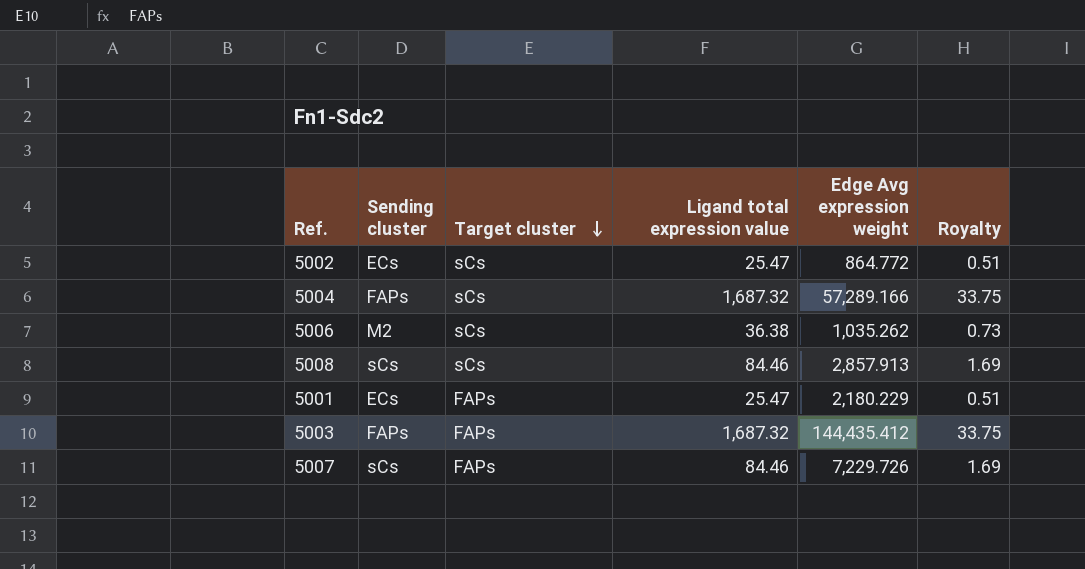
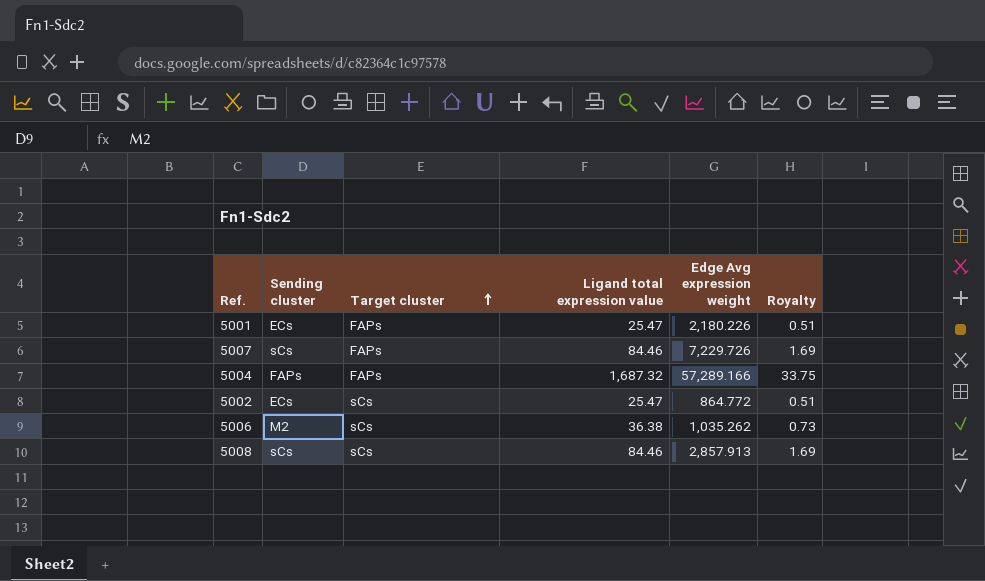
row order: Target cluster descending -> Target cluster ascending
row 5003: FAPs | FAPs | 1,687.32 | 144,435.412 | 33.75 -> none
5001 | Edge Avg expression weight: 2,180.229 -> 2,180.226
5004 | Target cluster: sCs -> FAPs

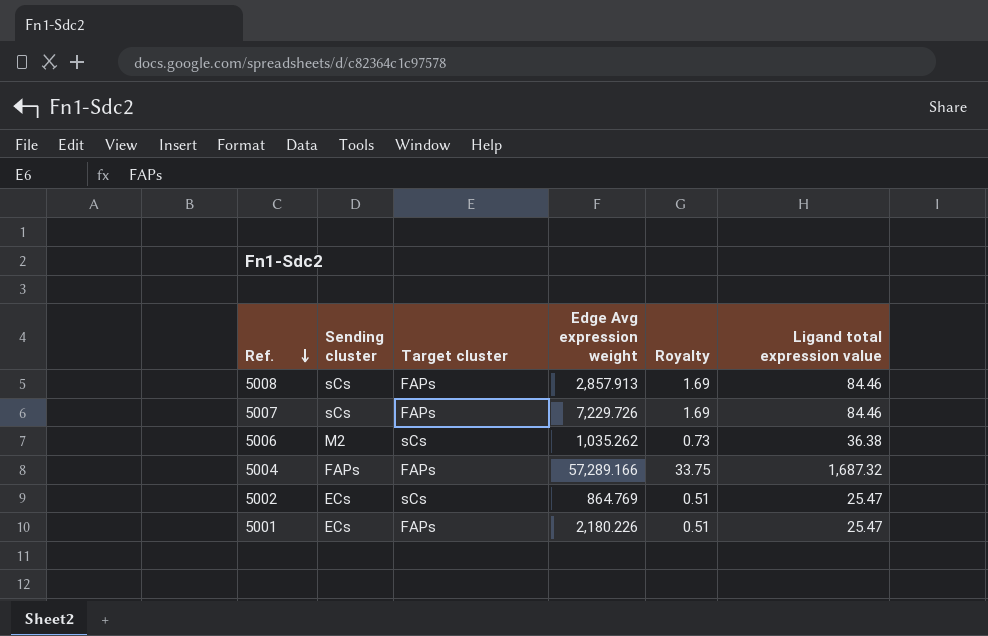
row order: Target cluster ascending -> Ref. descending
column Ligand total expression value | position: 4 -> 6
5008 | Target cluster: sCs -> FAPs
5002 | Edge Avg expression weight: 864.772 -> 864.769

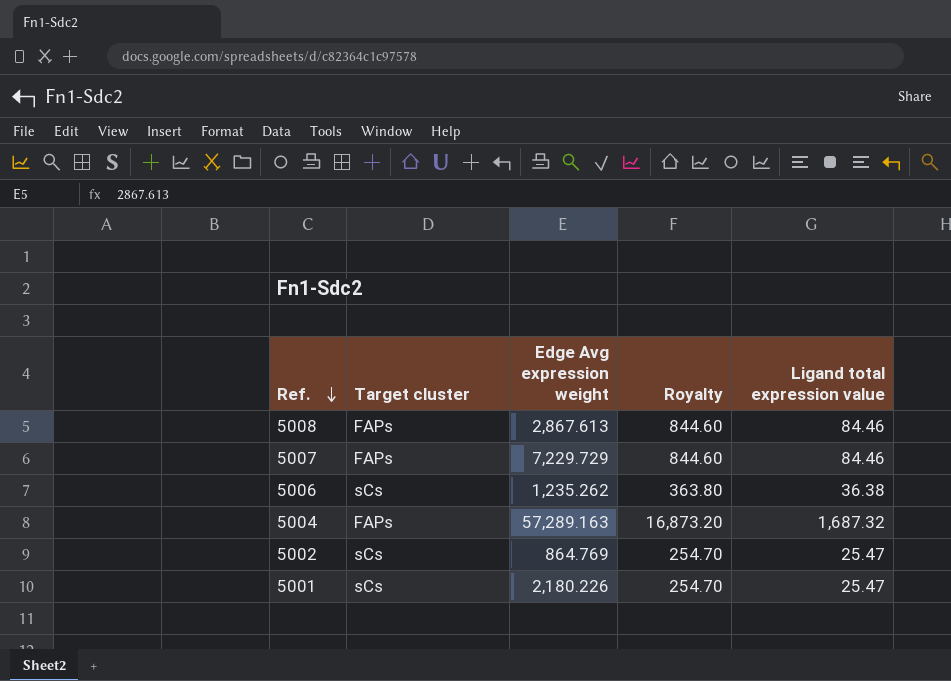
column Sending cluster | position: 2 -> none
column Royalty | formula: [Ligand total expression value] * 0.02 -> [Ligand total expression value] * 10
5008 | Edge Avg expression weight: 2,857.913 -> 2,867.613
5007 | Edge Avg expression weight: 7,229.726 -> 7,229.729
5006 | Edge Avg expression weight: 1,035.262 -> 1,235.262
5004 | Edge Avg expression weight: 57,289.166 -> 57,289.163
5001 | Target cluster: FAPs -> sCs

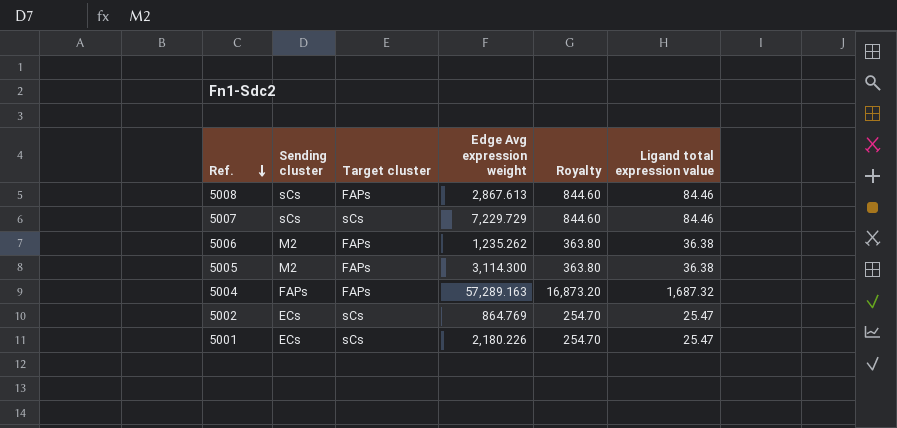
column Sending cluster | position: none -> 2
5007 | Target cluster: FAPs -> sCs
5006 | Target cluster: sCs -> FAPs
row 5005: none -> M2 | FAPs | 3,114.300 | 363.80 | 36.38

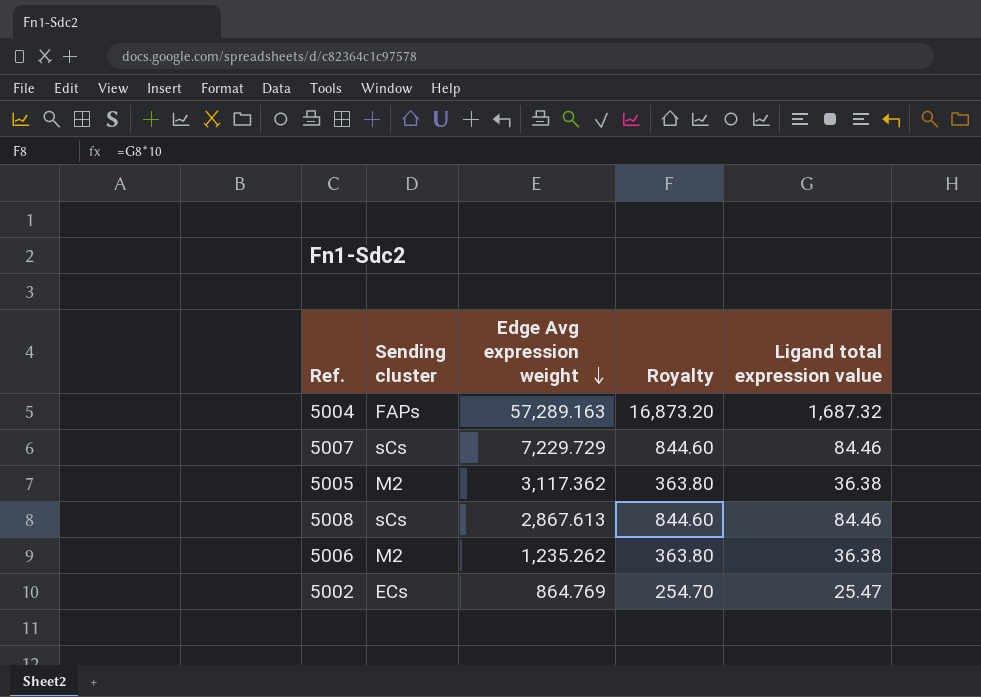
row order: Ref. descending -> Edge Avg expression weight descending
column Target cluster | position: 3 -> none
row 5001: ECs | sCs | 2,180.226 | 254.70 | 25.47 -> none
5005 | Edge Avg expression weight: 3,114.300 -> 3,117.362

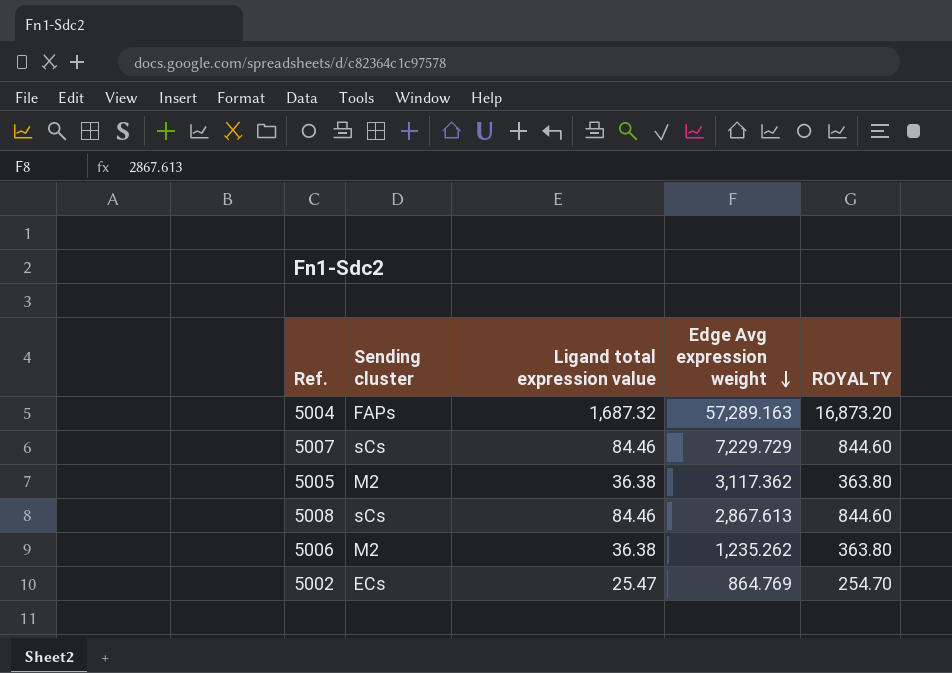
column Ligand total expression value | position: 5 -> 3
column name: Royalty -> ROYALTY

